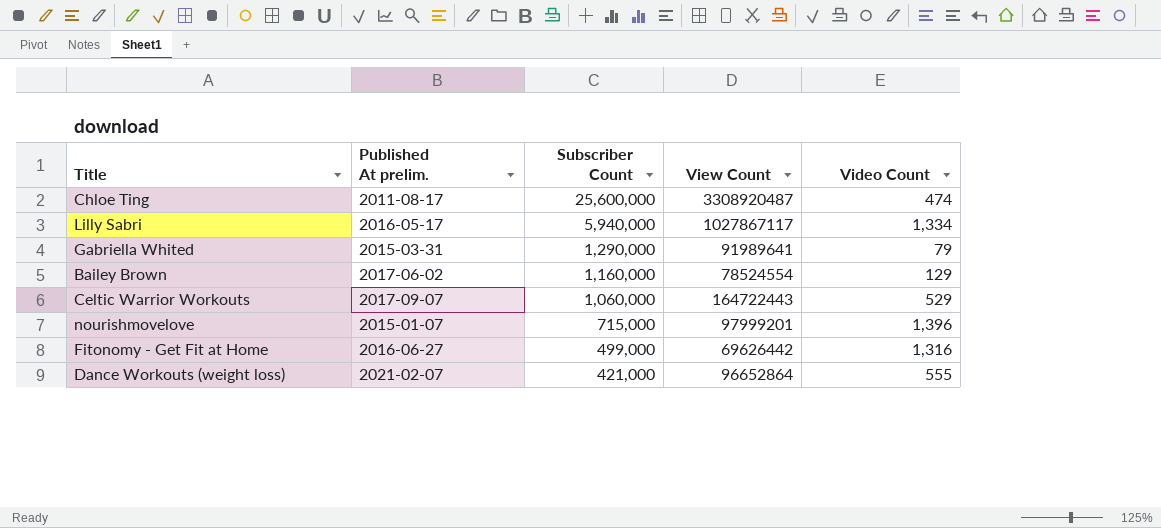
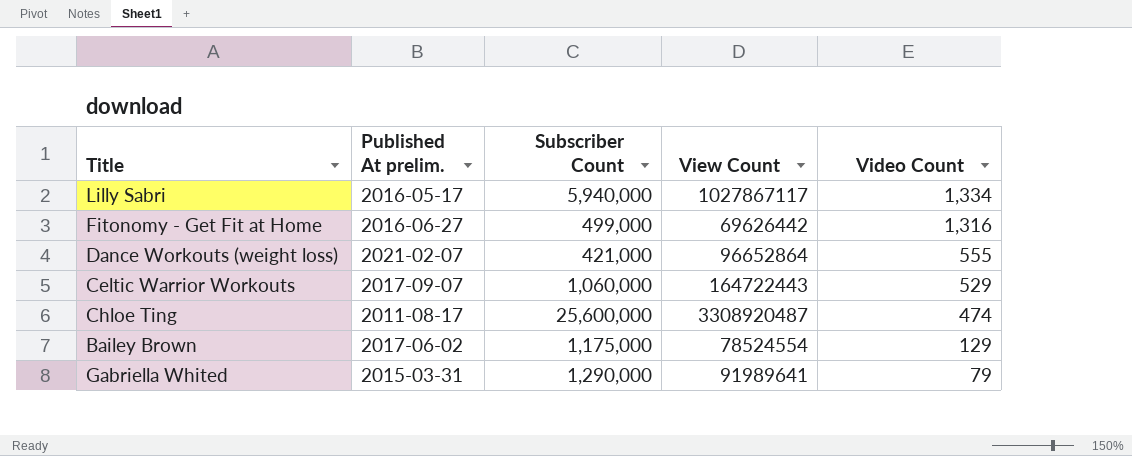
row order: Subscriber Count descending -> Video Count descending
row nourishmovelove: 2015-01-07 | 715,000 | 97999201 | 1,396 -> none
Bailey Brown | Subscriber Count: 1,160,000 -> 1,175,000

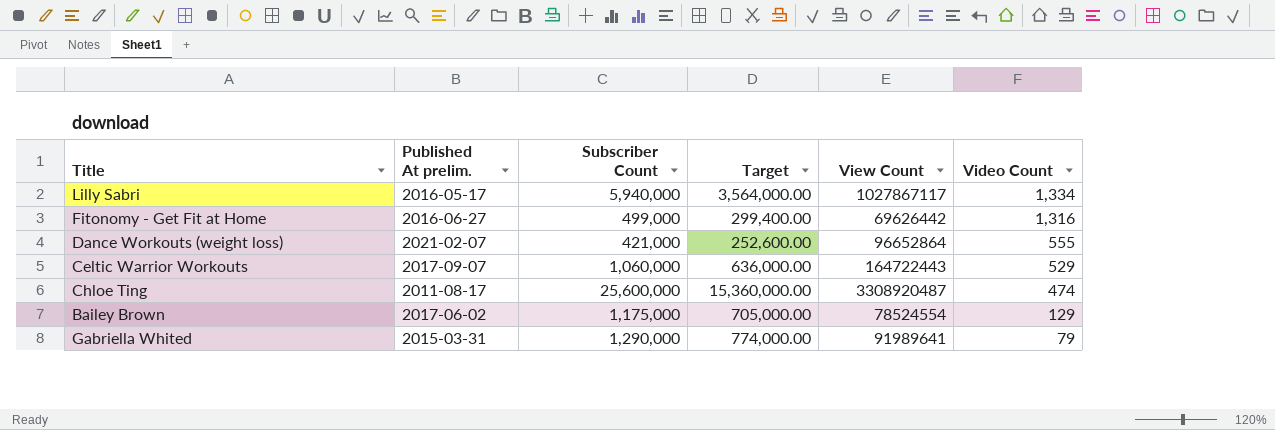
column Target | formula: none -> [Subscriber Count] * 0.6

